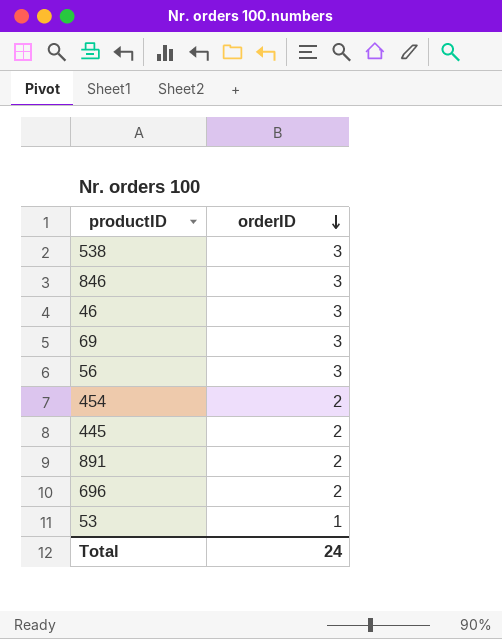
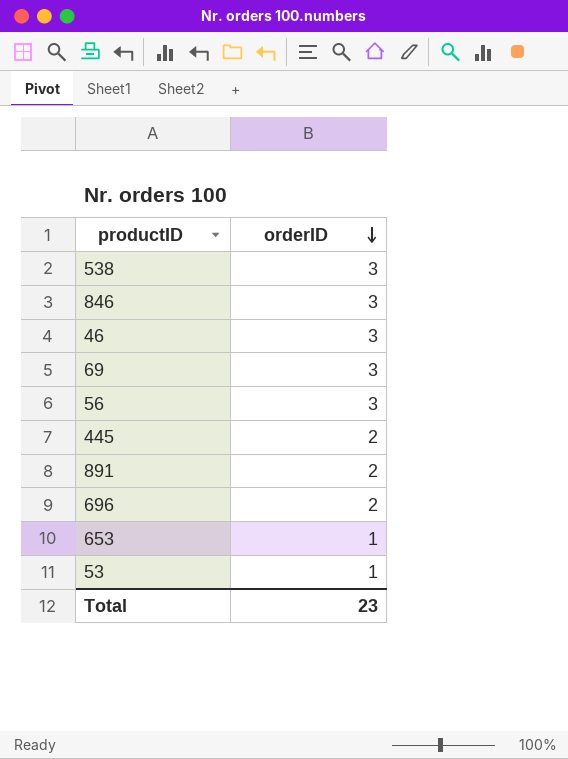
row 454: 2 -> none
row 653: none -> 1
Total | orderID: 24 -> 23

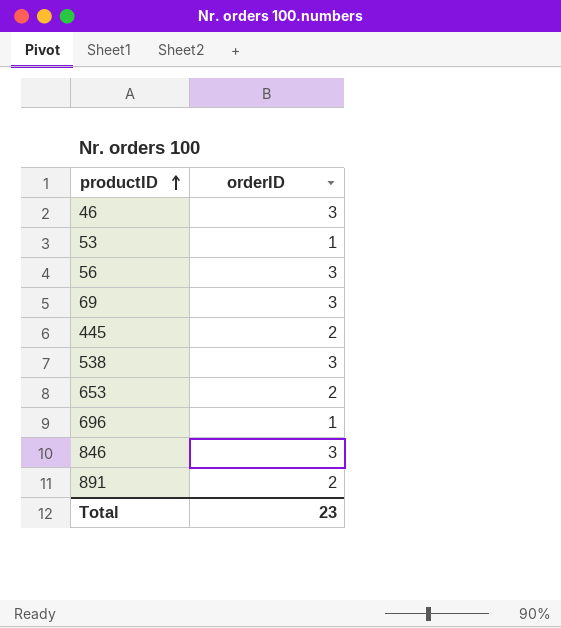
row order: orderID descending -> productID ascending
653 | orderID: 1 -> 2
696 | orderID: 2 -> 1

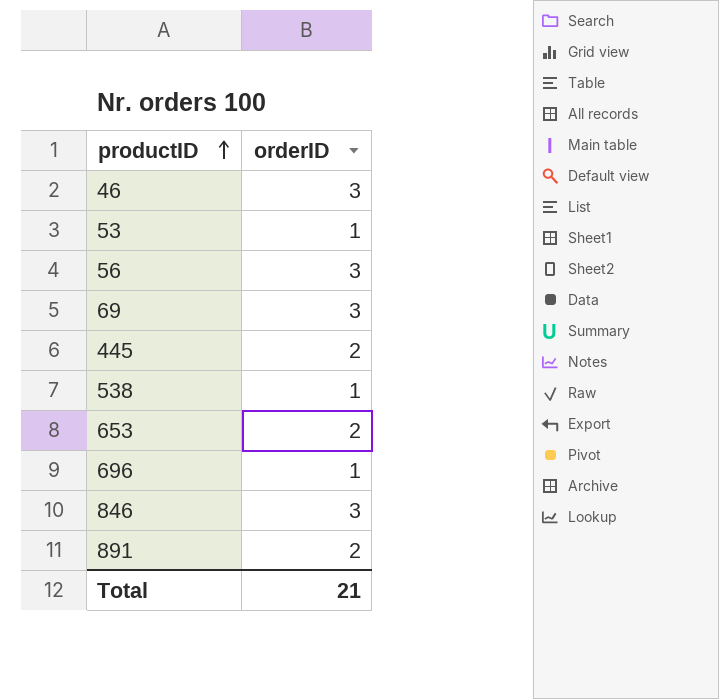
538 | orderID: 3 -> 1
Total | orderID: 23 -> 21

